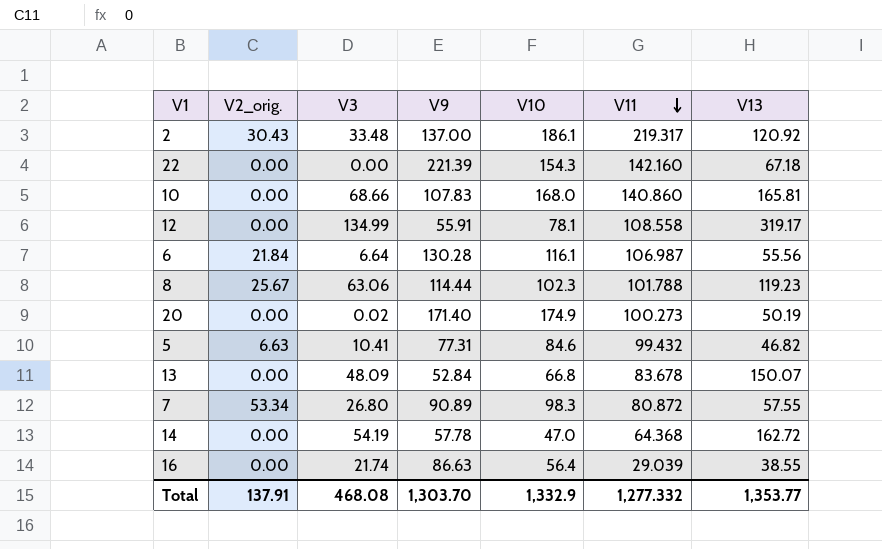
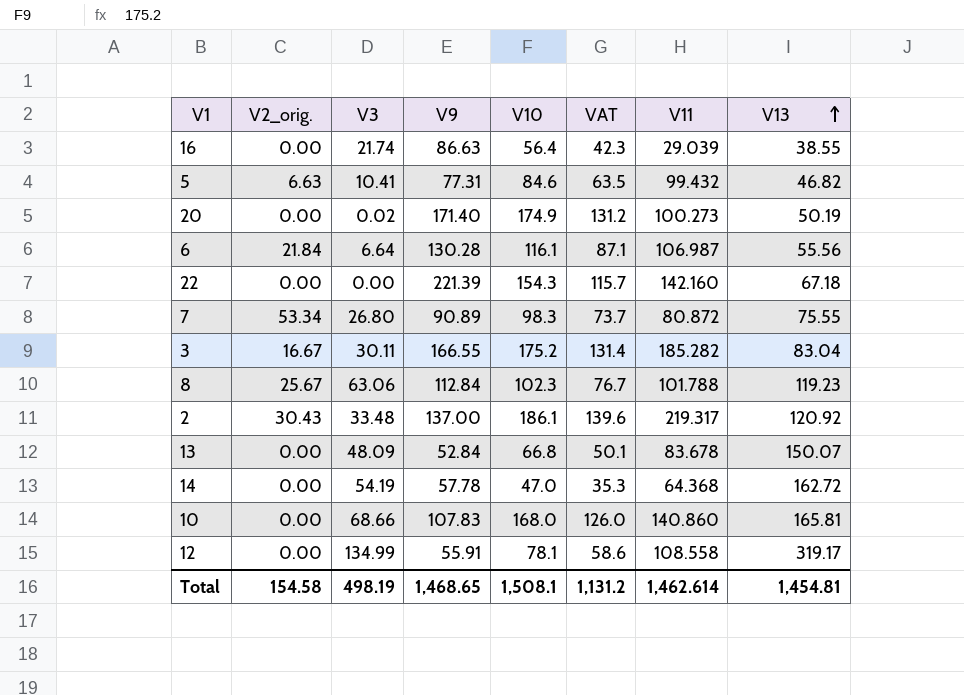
row order: V11 descending -> V13 ascending
column VAT | formula: none -> [V10] * 0.75
7 | V13: 57.55 -> 75.55
row 3: none -> 16.67 | 30.11 | 166.55 | 175.2 | 131.4 | 185.282 | 83.04
8 | V9: 114.44 -> 112.84
Total | V2_orig.: 137.91 -> 154.58
Total | V3: 468.08 -> 498.19
Total | V9: 1,303.70 -> 1,468.65
Total | V10: 1,332.9 -> 1,508.1
Total | V11: 1,277.332 -> 1,462.614
Total | V13: 1,353.77 -> 1,454.81

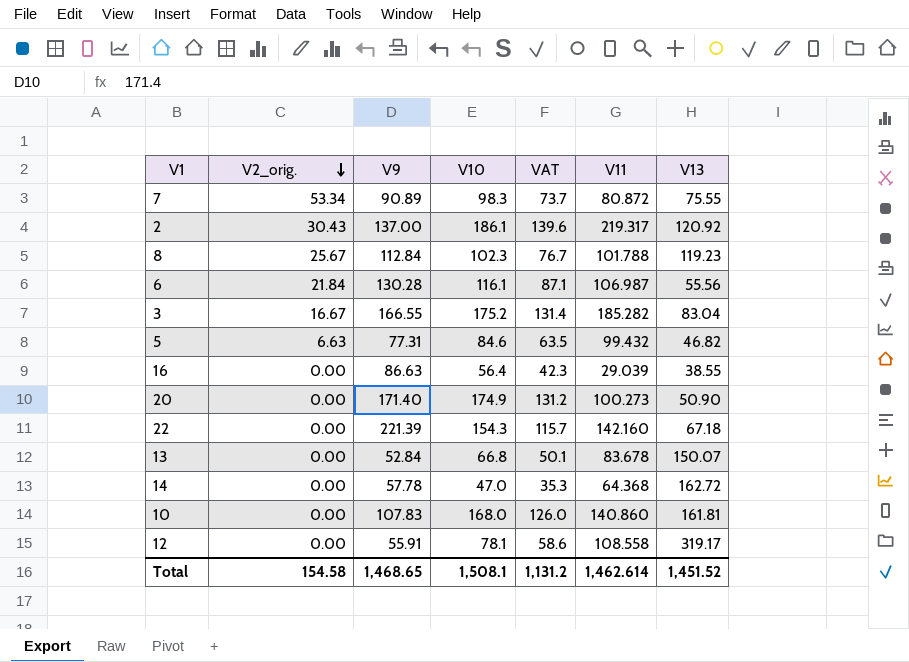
row order: V13 ascending -> V2_orig. descending
column V3 | position: 3 -> none
20 | V13: 50.19 -> 50.90
10 | V13: 165.81 -> 161.81
Total | V13: 1,454.81 -> 1,451.52

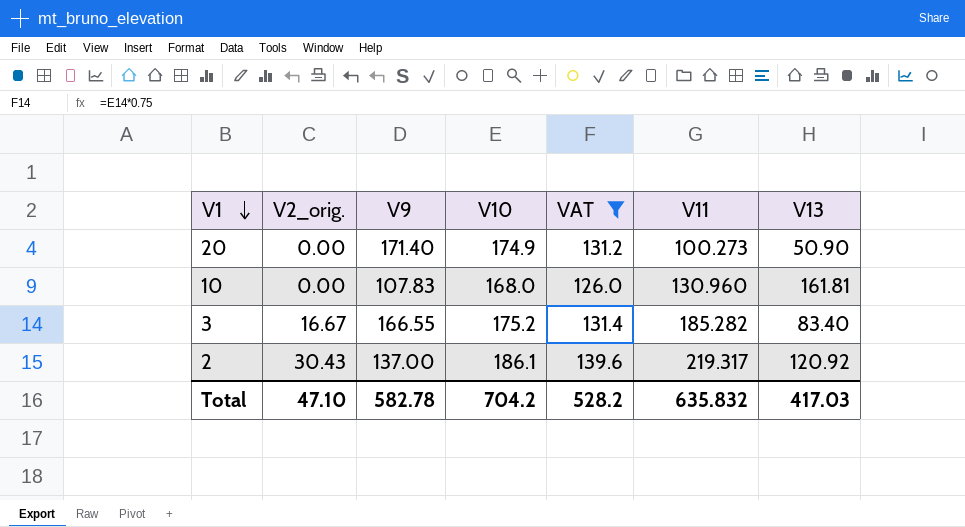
filter: none -> VAT >= 126.0
row order: V2_orig. descending -> V1 descending
10 | V11: 140.860 -> 130.960
3 | V13: 83.04 -> 83.40
Total | V2_orig.: 154.58 -> 47.10
Total | V9: 1,468.65 -> 582.78
Total | V10: 1,508.1 -> 704.2
Total | VAT: 1,131.2 -> 528.2
Total | V11: 1,462.614 -> 635.832
Total | V13: 1,451.52 -> 417.03

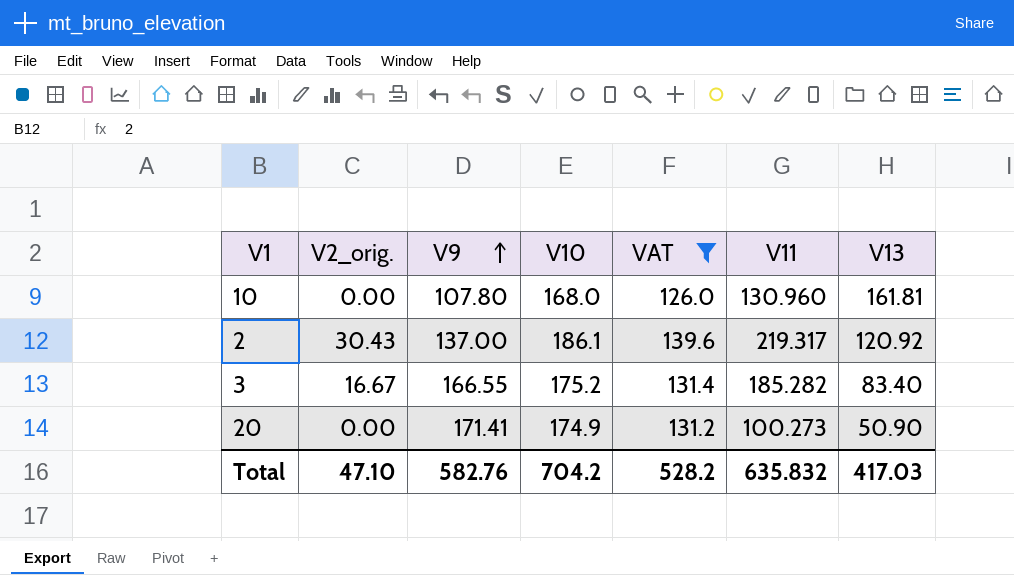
row order: V1 descending -> V9 ascending
10 | V9: 107.83 -> 107.80
20 | V9: 171.40 -> 171.41
Total | V9: 582.78 -> 582.76

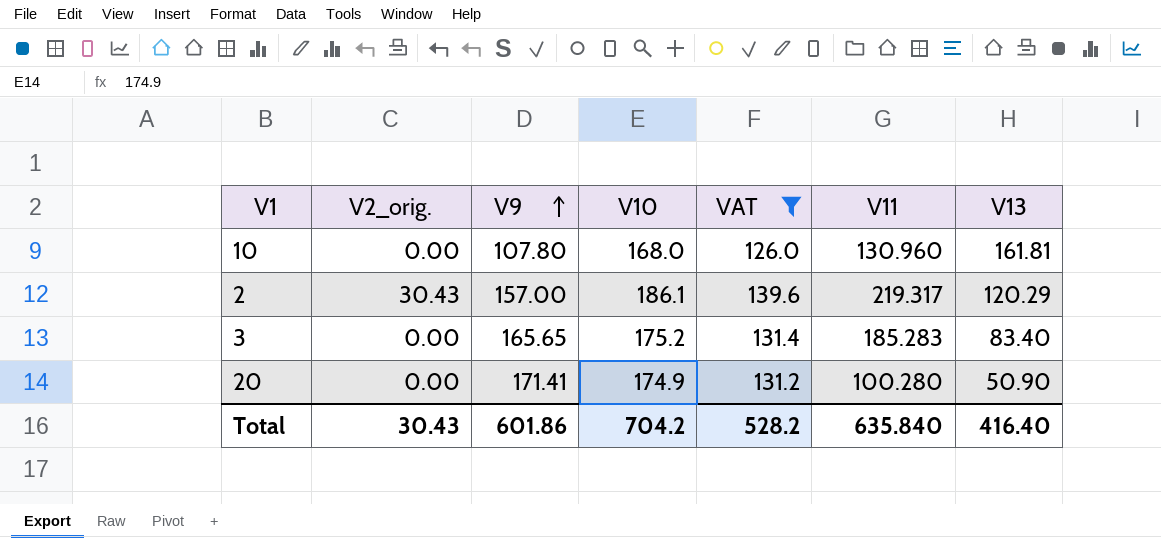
2 | V9: 137.00 -> 157.00
2 | V13: 120.92 -> 120.29
3 | V2_orig.: 16.67 -> 0.00
3 | V9: 166.55 -> 165.65
3 | V11: 185.282 -> 185.283
20 | V11: 100.273 -> 100.280
Total | V2_orig.: 47.10 -> 30.43
Total | V9: 582.76 -> 601.86
Total | V11: 635.832 -> 635.840
Total | V13: 417.03 -> 416.40

